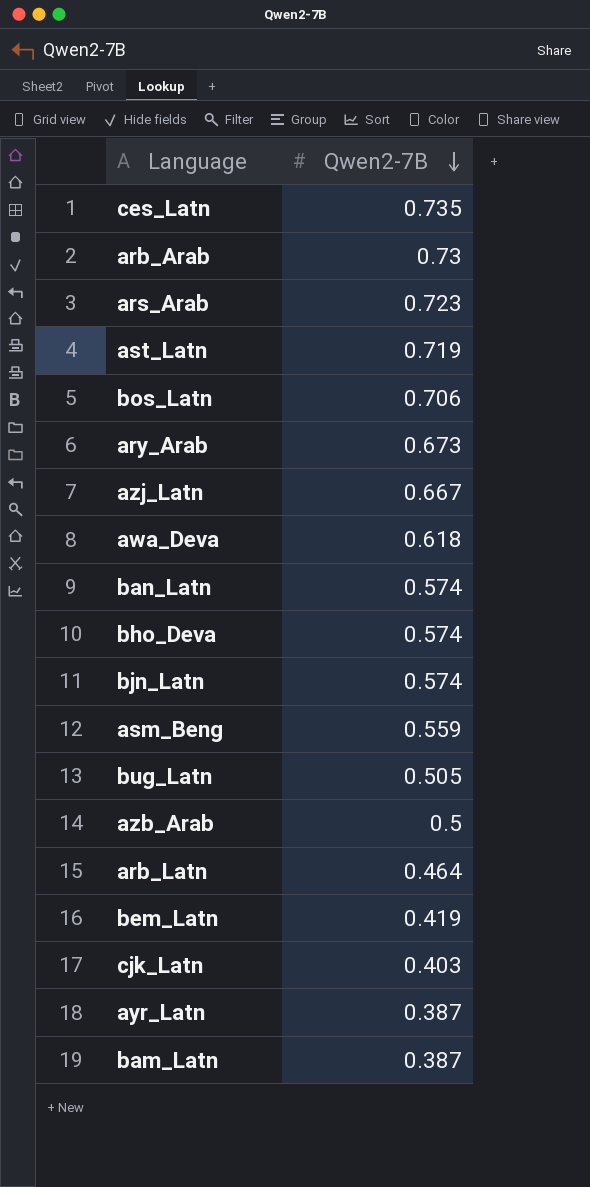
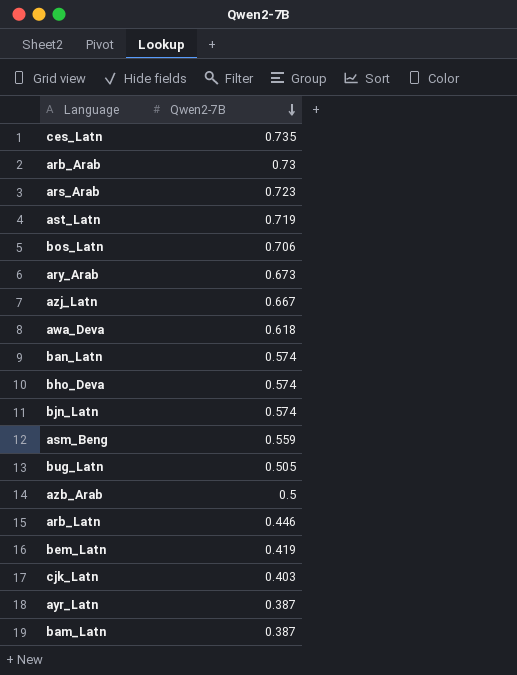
arb_Latn | Qwen2-7B: 0.464 -> 0.446

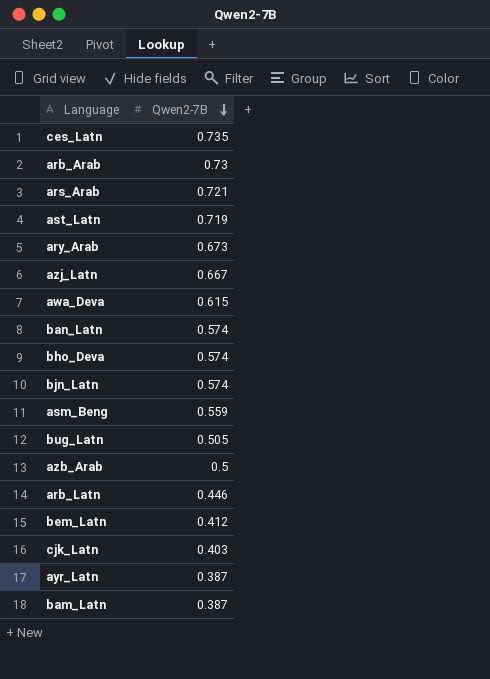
row bos_Latn: 0.706 -> none
ars_Arab | Qwen2-7B: 0.723 -> 0.721
awa_Deva | Qwen2-7B: 0.618 -> 0.615
bem_Latn | Qwen2-7B: 0.419 -> 0.412

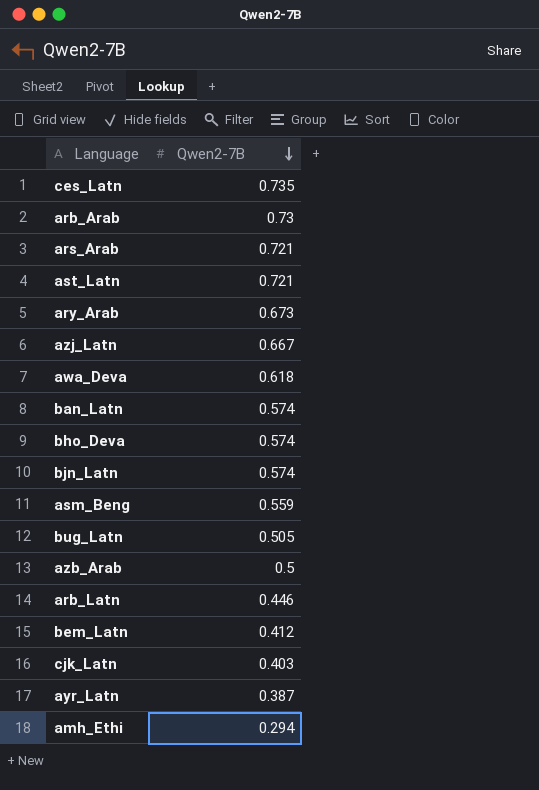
row bam_Latn: 0.387 -> none
ast_Latn | Qwen2-7B: 0.719 -> 0.721
awa_Deva | Qwen2-7B: 0.615 -> 0.618
row amh_Ethi: none -> 0.294

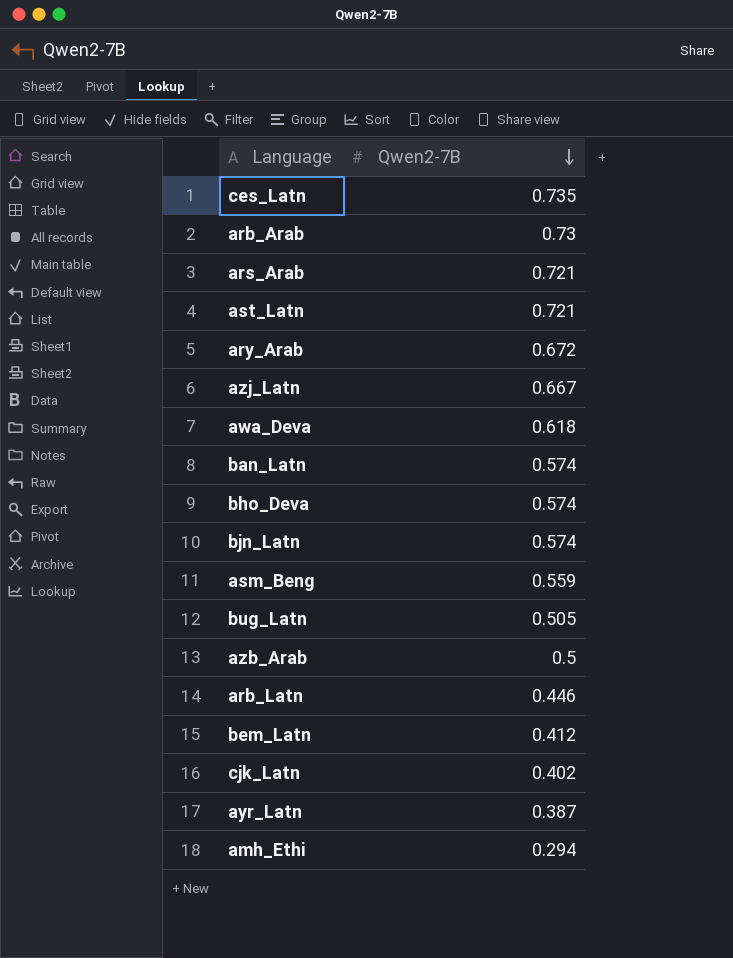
ary_Arab | Qwen2-7B: 0.673 -> 0.672
cjk_Latn | Qwen2-7B: 0.403 -> 0.402

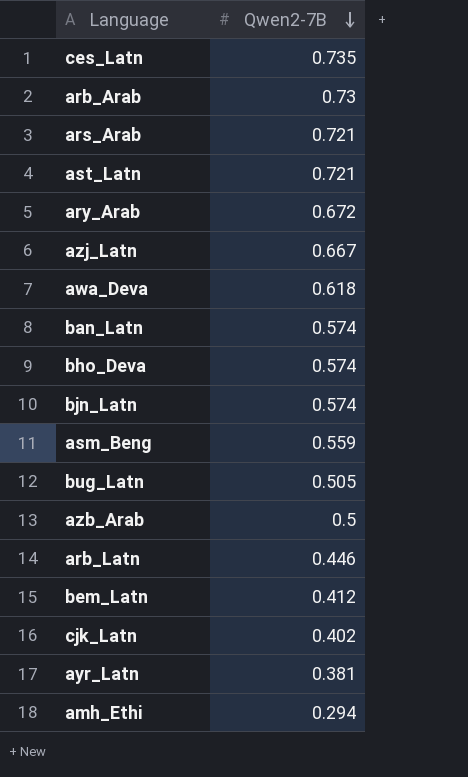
ayr_Latn | Qwen2-7B: 0.387 -> 0.381

